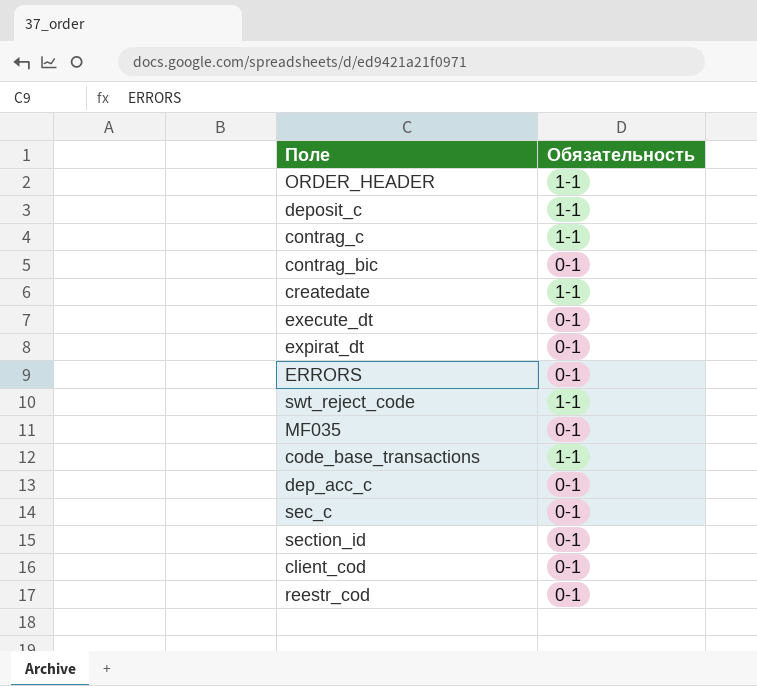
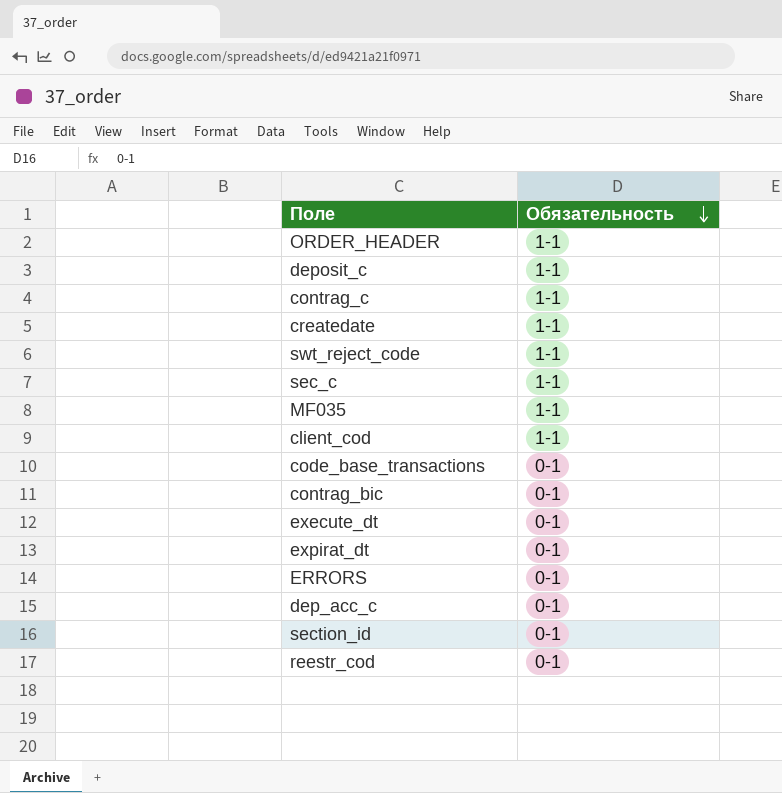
row order: none -> Обязательность descending
sec_c | Обязательность: 0-1 -> 1-1
MF035 | Обязательность: 0-1 -> 1-1
client_cod | Обязательность: 0-1 -> 1-1
code_base_transactions | Обязательность: 1-1 -> 0-1

